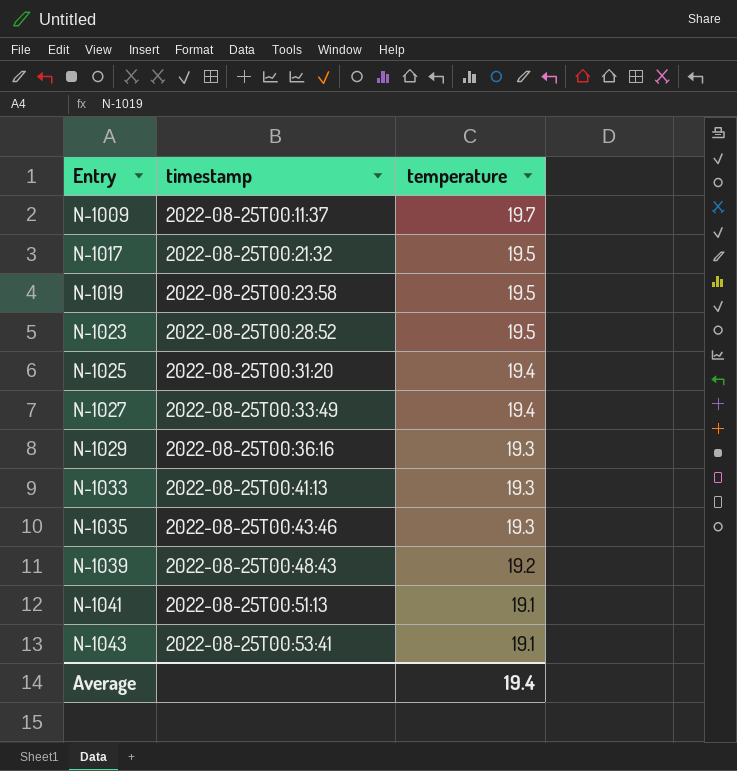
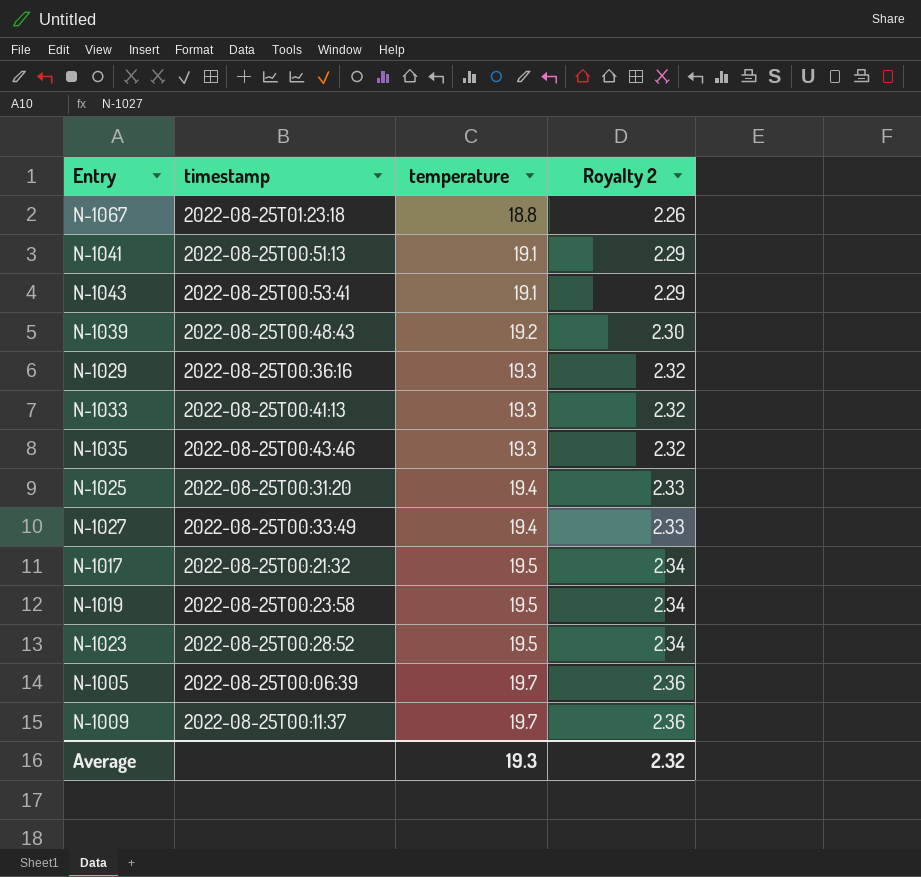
row order: Entry ascending -> temperature ascending
column Royalty 2 | formula: none -> [temperature] * 0.12
row N-1067: none -> 2022-08-25T01:23:18 | 18.8 | 2.26
row N-1005: none -> 2022-08-25T00:06:39 | 19.7 | 2.36
Average | temperature: 19.4 -> 19.3

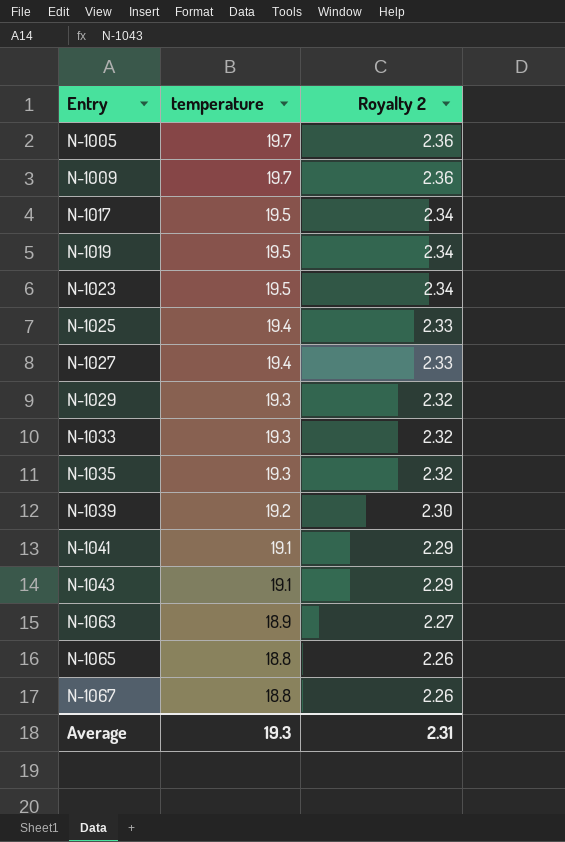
row order: temperature ascending -> Entry ascending
column timestamp | position: 2 -> none
row N-1063: none -> 18.9 | 2.27
row N-1065: none -> 18.8 | 2.26
Average | Royalty 2: 2.32 -> 2.31

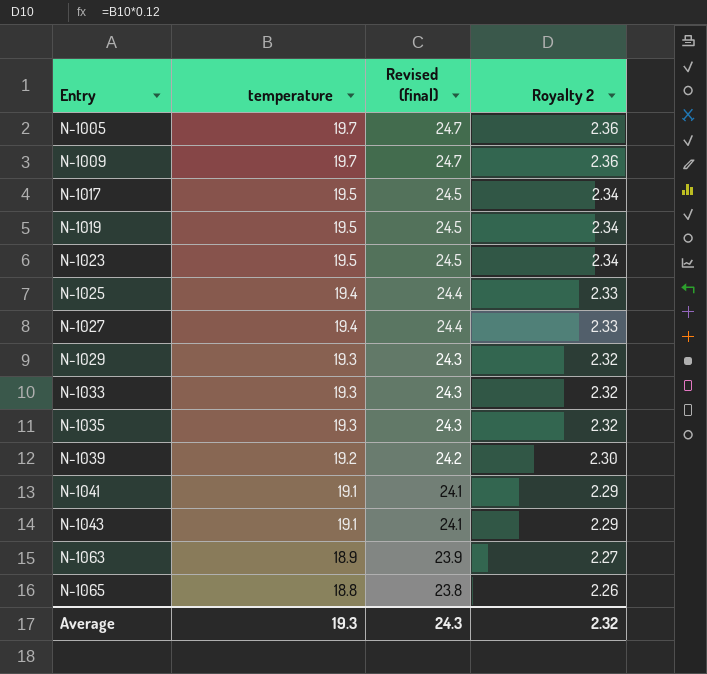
column Revised (final) | formula: none -> [temperature] + 5
row N-1067: 18.8 | 2.26 -> none
Average | Royalty 2: 2.31 -> 2.32

